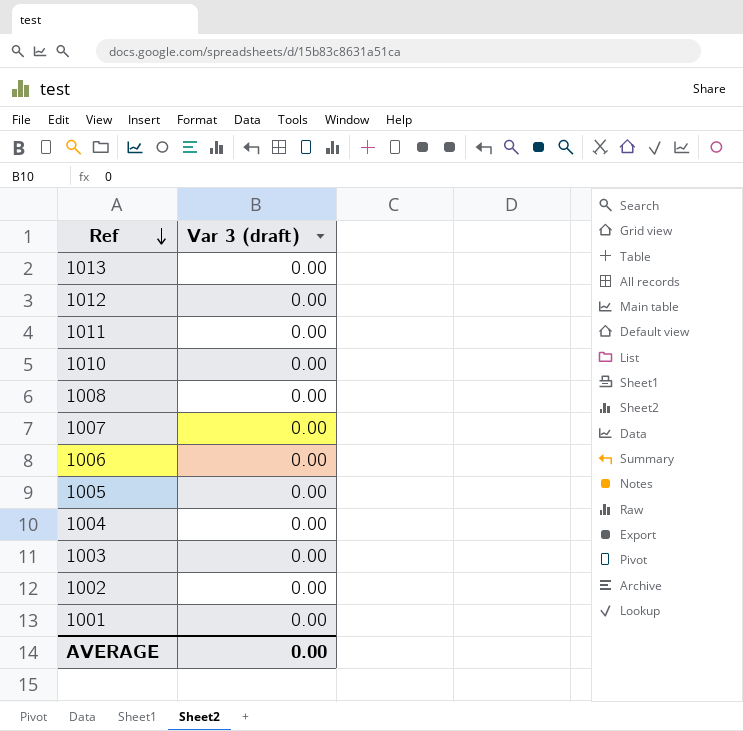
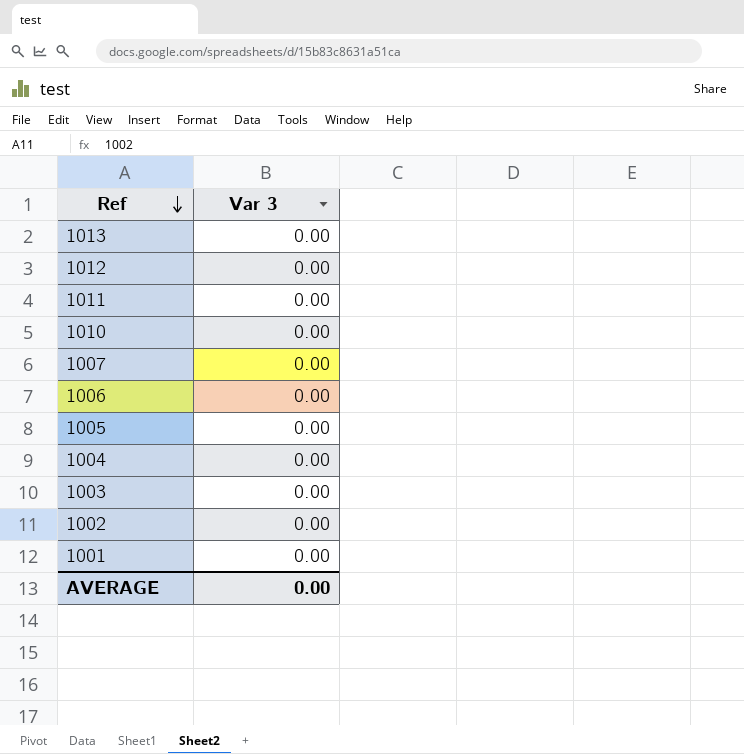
column name: Var 3 (draft) -> Var 3
row 1008: 0.00 -> none

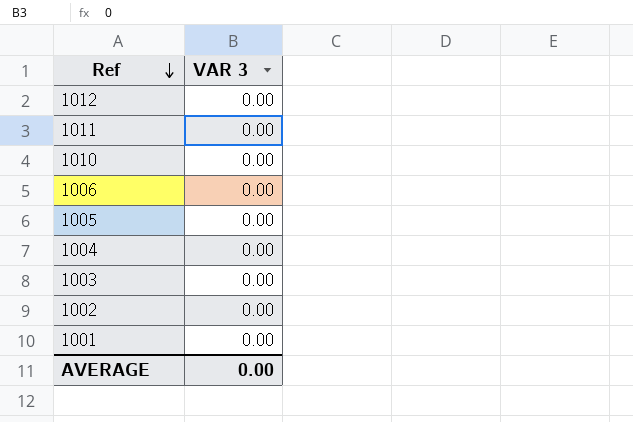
column name: Var 3 -> VAR 3
row 1013: 0.00 -> none
row 1007: 0.00 -> none

